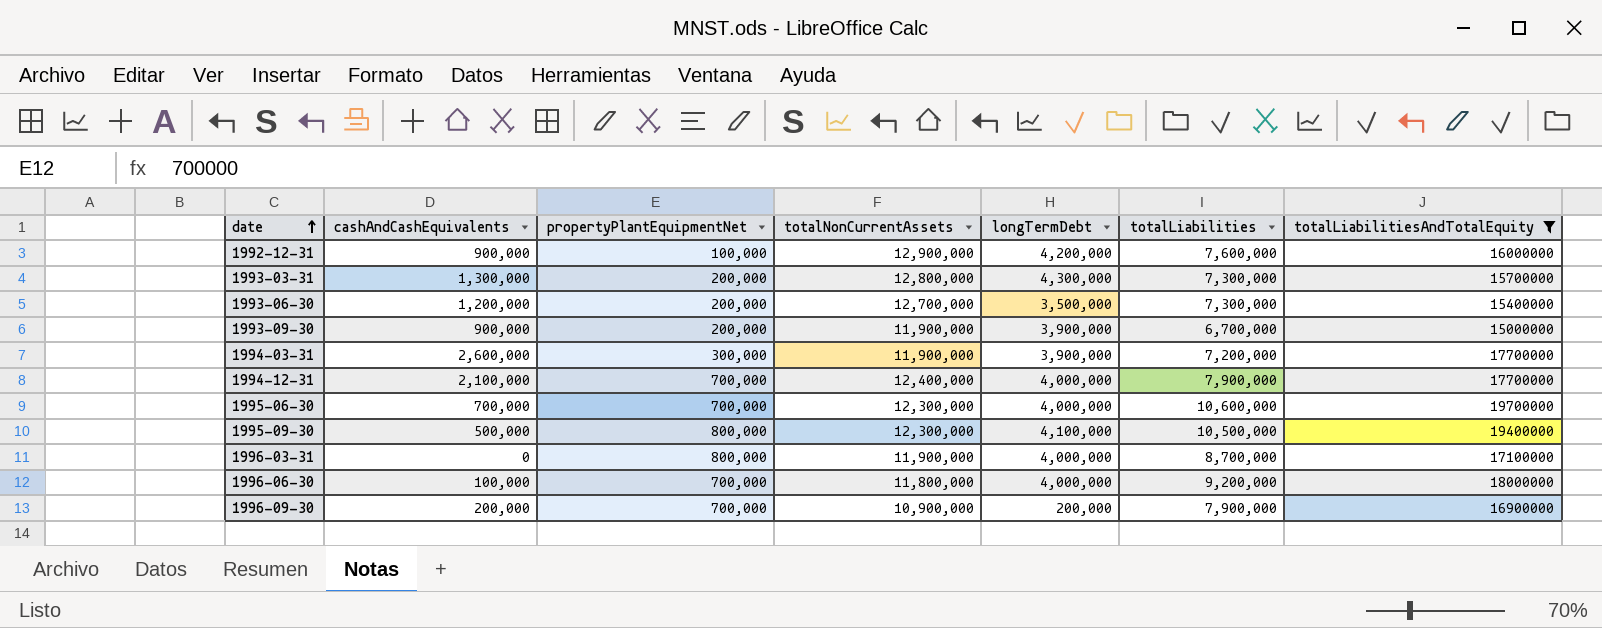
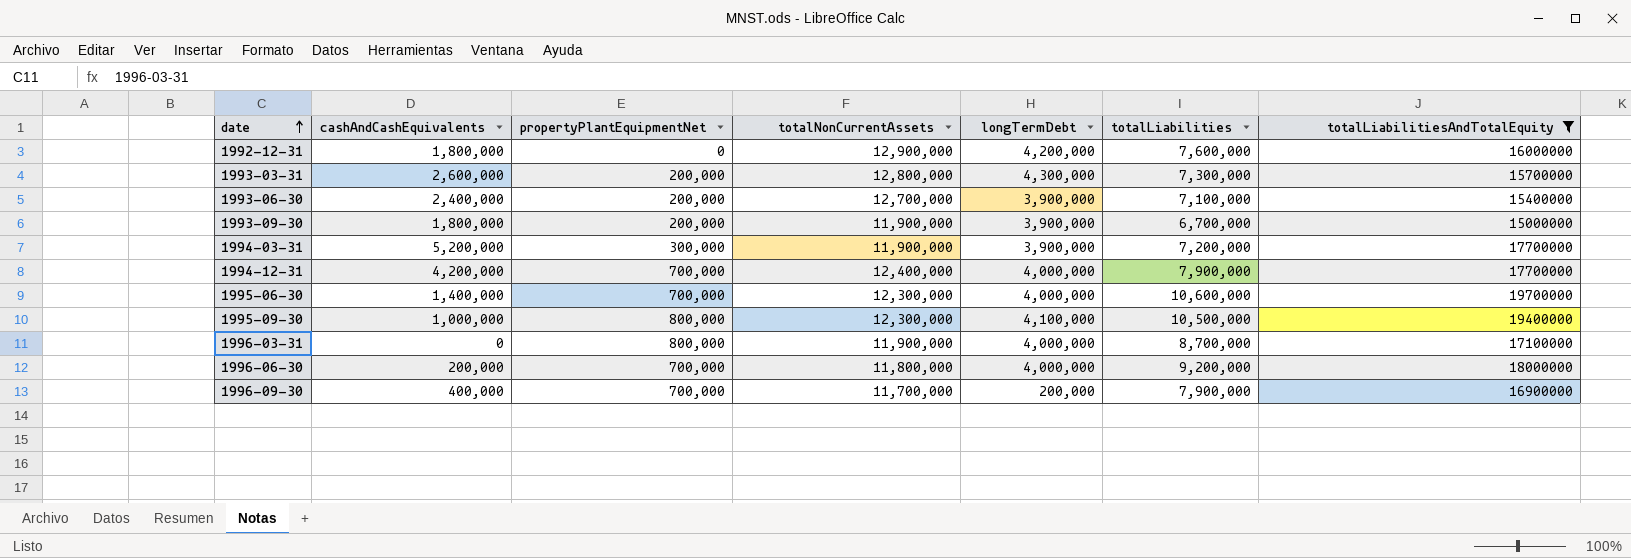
1992-12-31 | cashAndCashEquivalents: 900,000 -> 1,800,000
1992-12-31 | propertyPlantEquipmentNet: 100,000 -> 0
1993-03-31 | cashAndCashEquivalents: 1,300,000 -> 2,600,000
1993-06-30 | cashAndCashEquivalents: 1,200,000 -> 2,400,000
1993-06-30 | longTermDebt: 3,500,000 -> 3,900,000
1993-06-30 | totalLiabilities: 7,300,000 -> 7,100,000
1993-09-30 | cashAndCashEquivalents: 900,000 -> 1,800,000
1994-03-31 | cashAndCashEquivalents: 2,600,000 -> 5,200,000
1994-12-31 | cashAndCashEquivalents: 2,100,000 -> 4,200,000
1995-06-30 | cashAndCashEquivalents: 700,000 -> 1,400,000
1995-09-30 | cashAndCashEquivalents: 500,000 -> 1,000,000
1996-06-30 | cashAndCashEquivalents: 100,000 -> 200,000
1996-09-30 | cashAndCashEquivalents: 200,000 -> 400,000
1996-09-30 | totalNonCurrentAssets: 10,900,000 -> 11,700,000

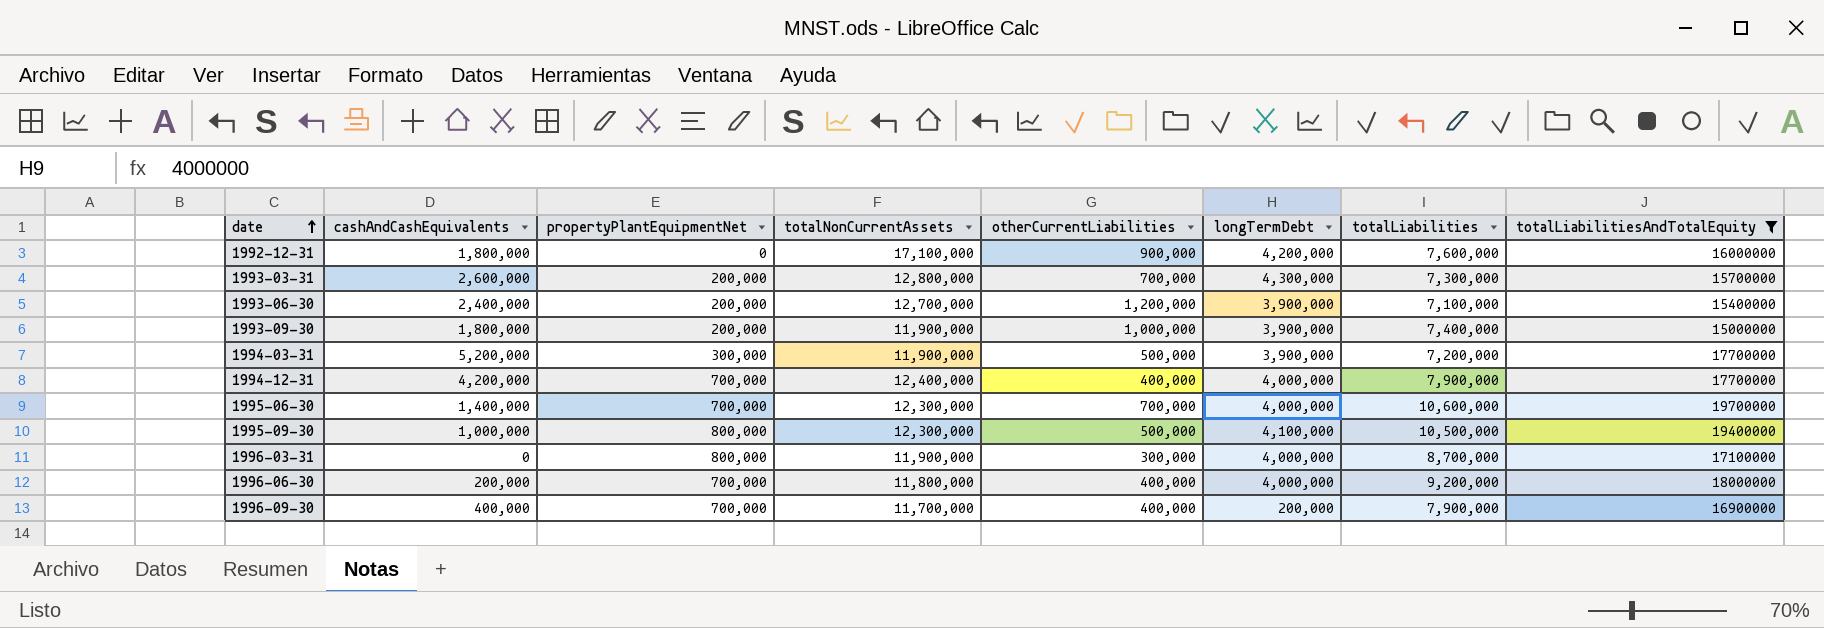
column otherCurrentLiabilities | position: none -> 5
1992-12-31 | totalNonCurrentAssets: 12,900,000 -> 17,100,000
1993-09-30 | totalLiabilities: 6,700,000 -> 7,400,000

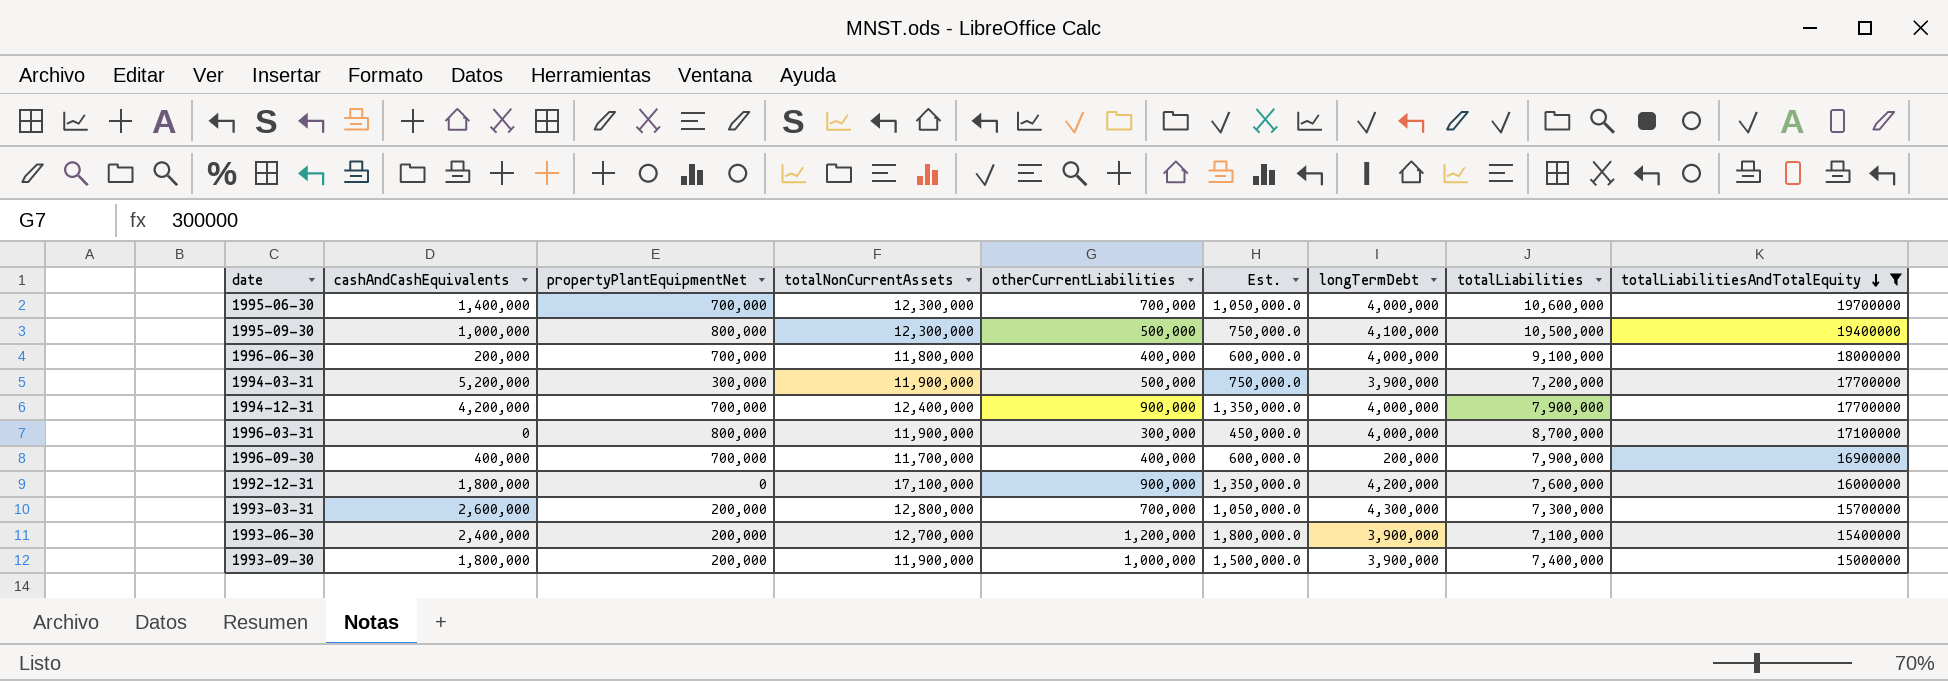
row order: date ascending -> totalLiabilitiesAndTotalEquity descending
column Est. | formula: none -> [otherCurrentLiabilities] * 1.5
1996-06-30 | totalLiabilities: 9,200,000 -> 9,100,000
1994-12-31 | otherCurrentLiabilities: 400,000 -> 900,000

